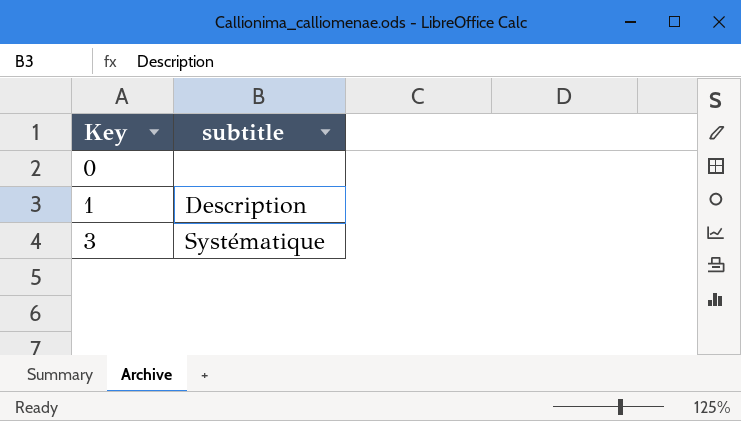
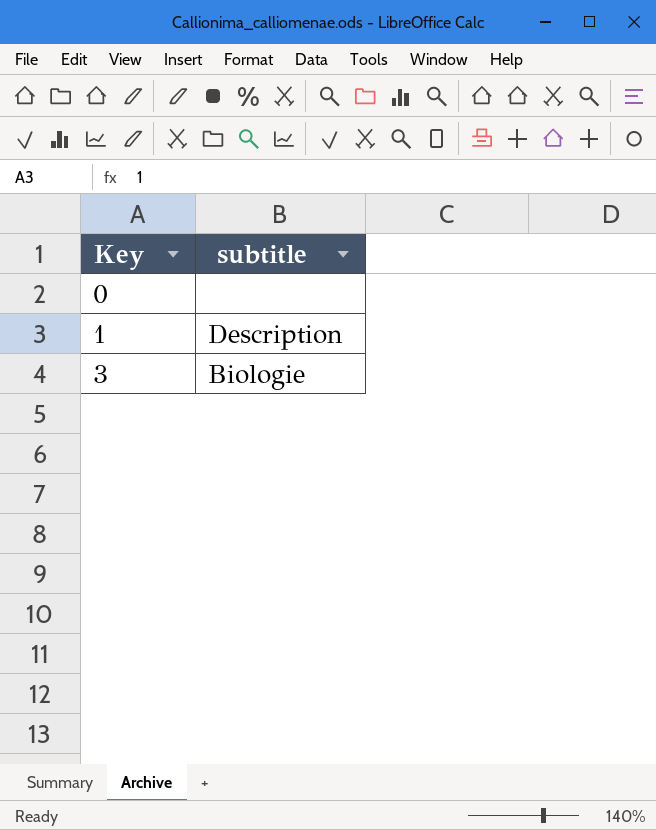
3 | subtitle: Systématique -> Biologie

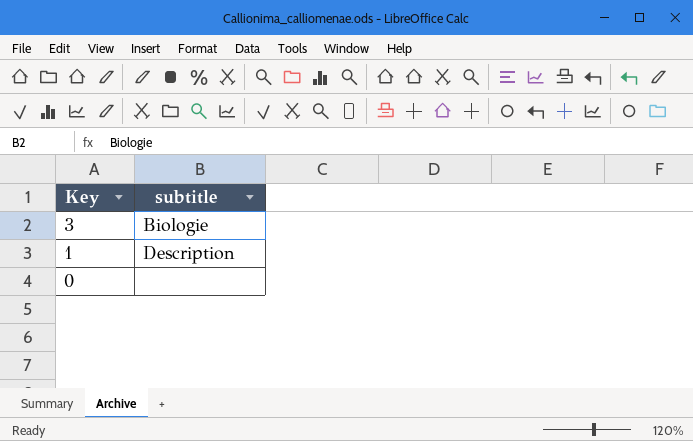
row order: Key ascending -> Key descending

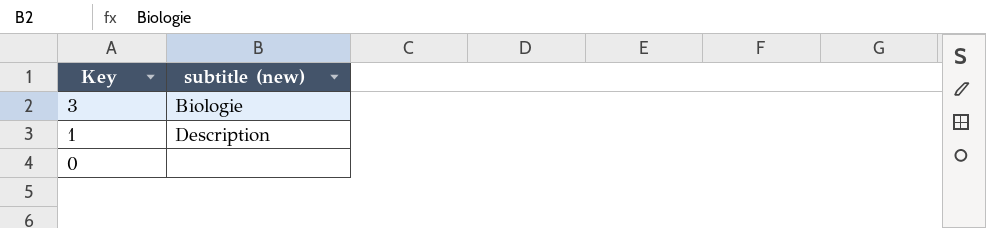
column name: subtitle -> subtitle (new)

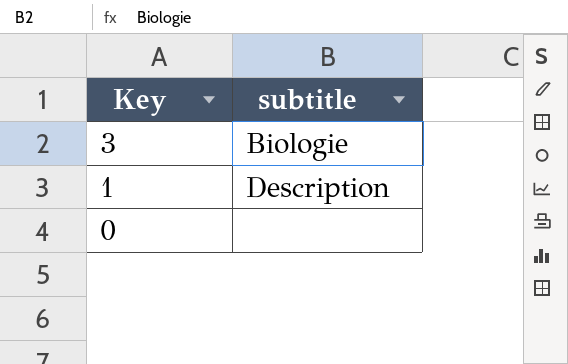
column name: subtitle (new) -> subtitle

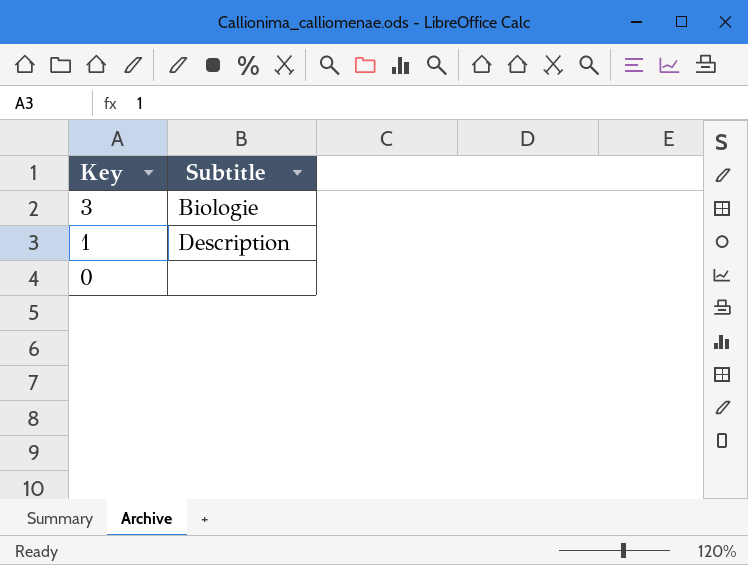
column name: subtitle -> Subtitle

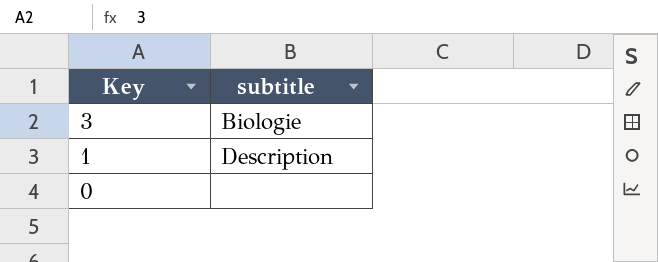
column name: Subtitle -> subtitle

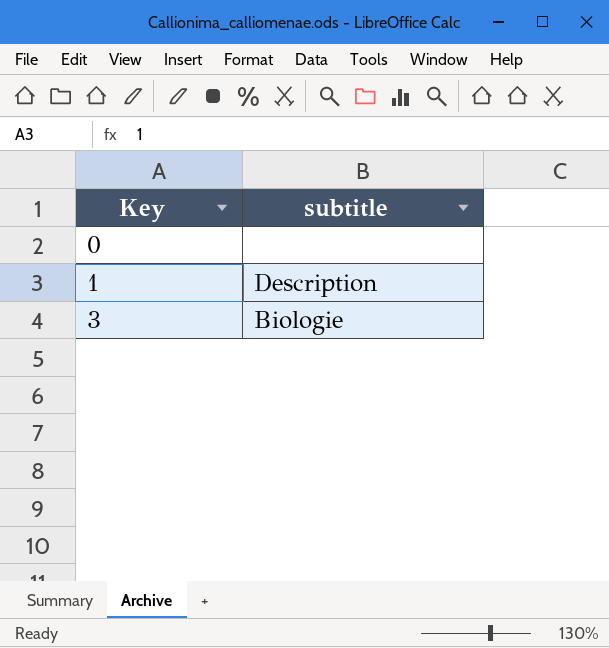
row order: Key descending -> Key ascending

